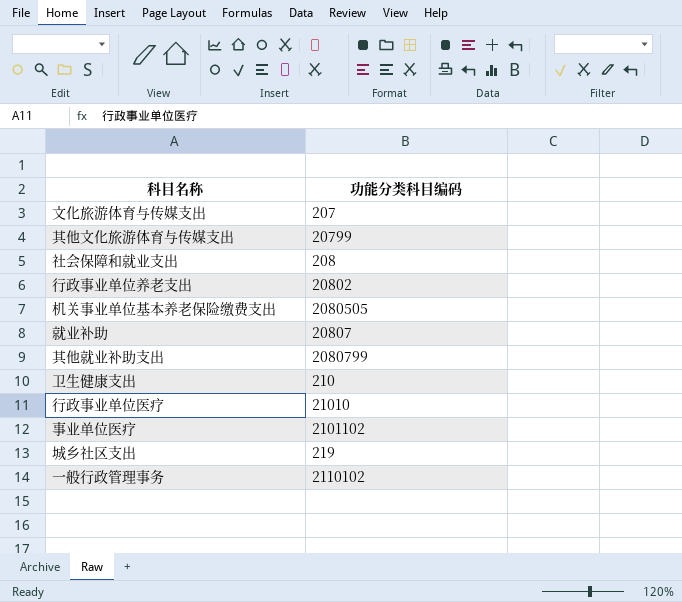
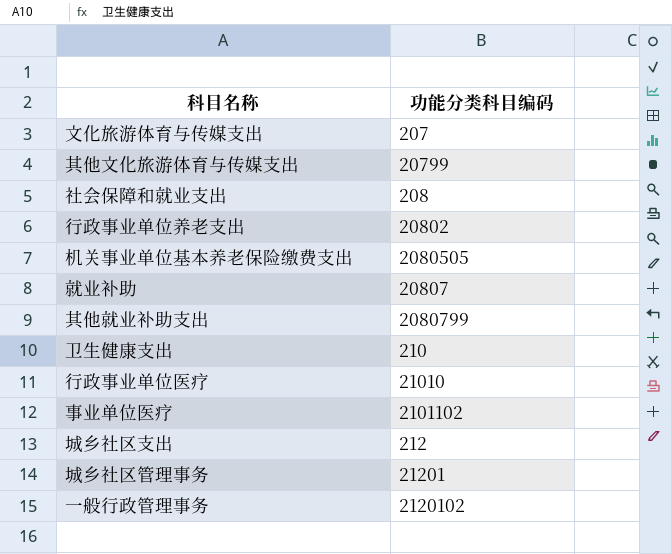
城乡社区支出 | 功能分类科目编码: 219 -> 212
row 城乡社区管理事务: none -> 21201
一般行政管理事务 | 功能分类科目编码: 2110102 -> 2120102

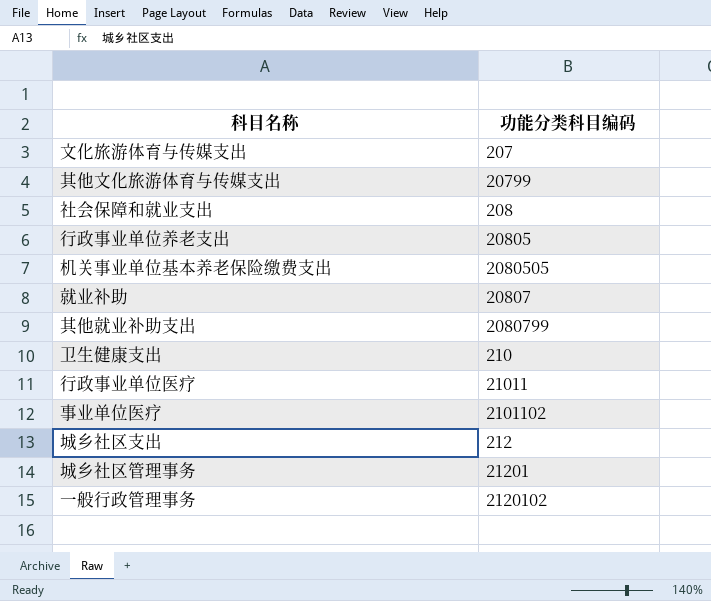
行政事业单位养老支出 | 功能分类科目编码: 20802 -> 20805
行政事业单位医疗 | 功能分类科目编码: 21010 -> 21011

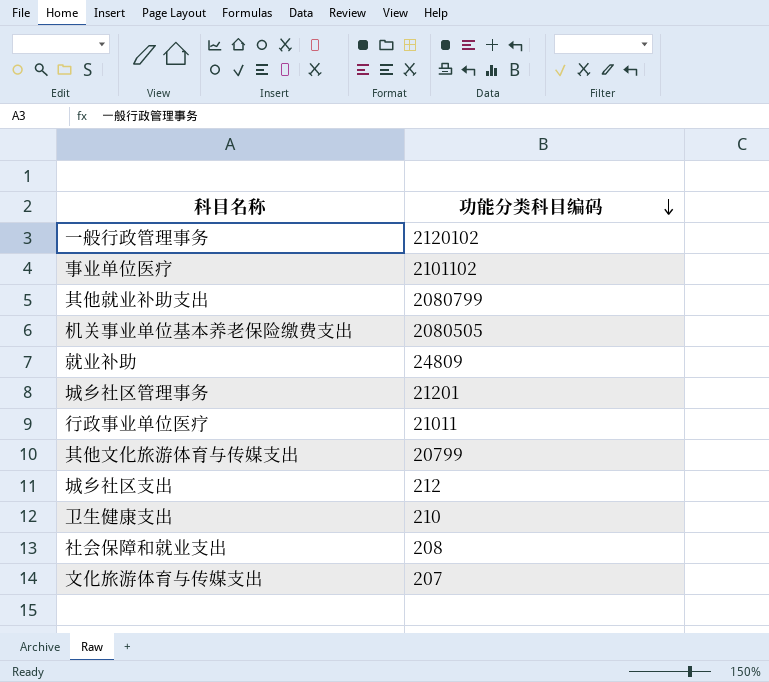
row order: none -> 功能分类科目编码 descending
row 行政事业单位养老支出: 20805 -> none
就业补助 | 功能分类科目编码: 20807 -> 24809

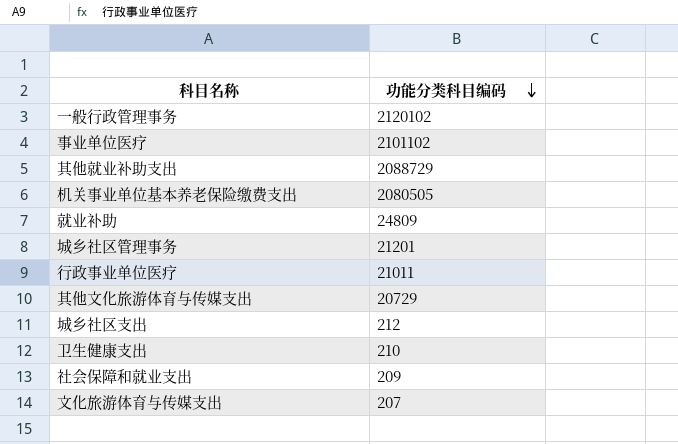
其他就业补助支出 | 功能分类科目编码: 2080799 -> 2088729
其他文化旅游体育与传媒支出 | 功能分类科目编码: 20799 -> 20729
社会保障和就业支出 | 功能分类科目编码: 208 -> 209

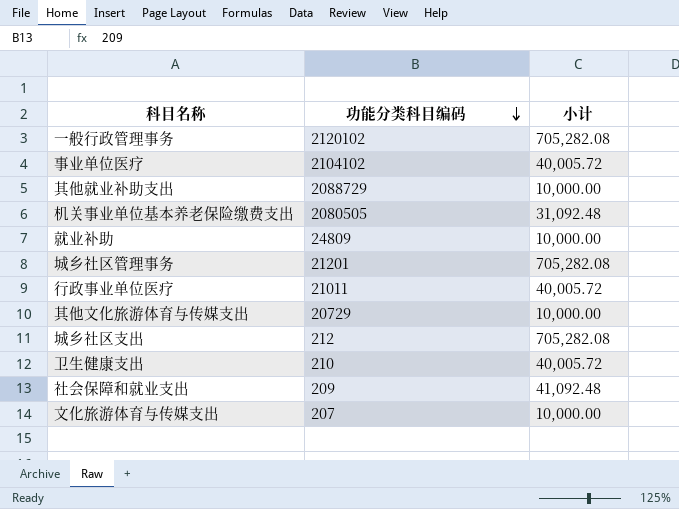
column 小计 | position: none -> 3
事业单位医疗 | 功能分类科目编码: 2101102 -> 2104102

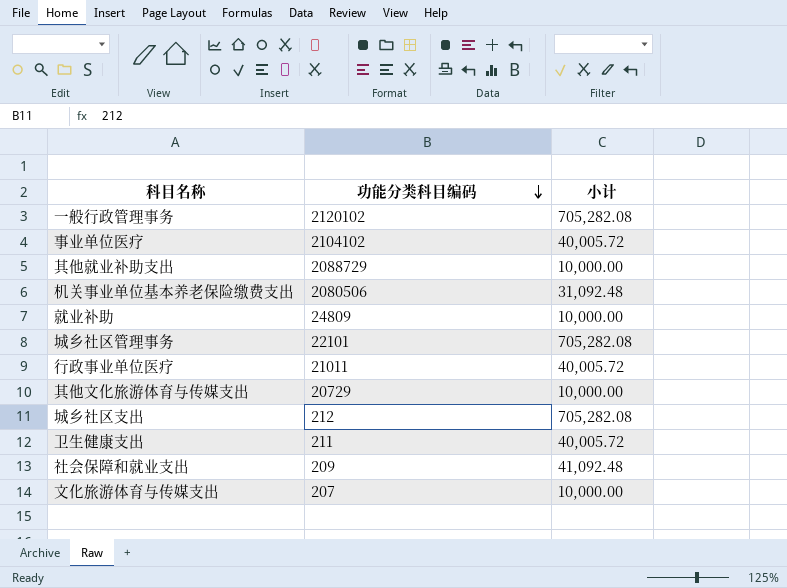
机关事业单位基本养老保险缴费支出 | 功能分类科目编码: 2080505 -> 2080506
城乡社区管理事务 | 功能分类科目编码: 21201 -> 22101
卫生健康支出 | 功能分类科目编码: 210 -> 211

